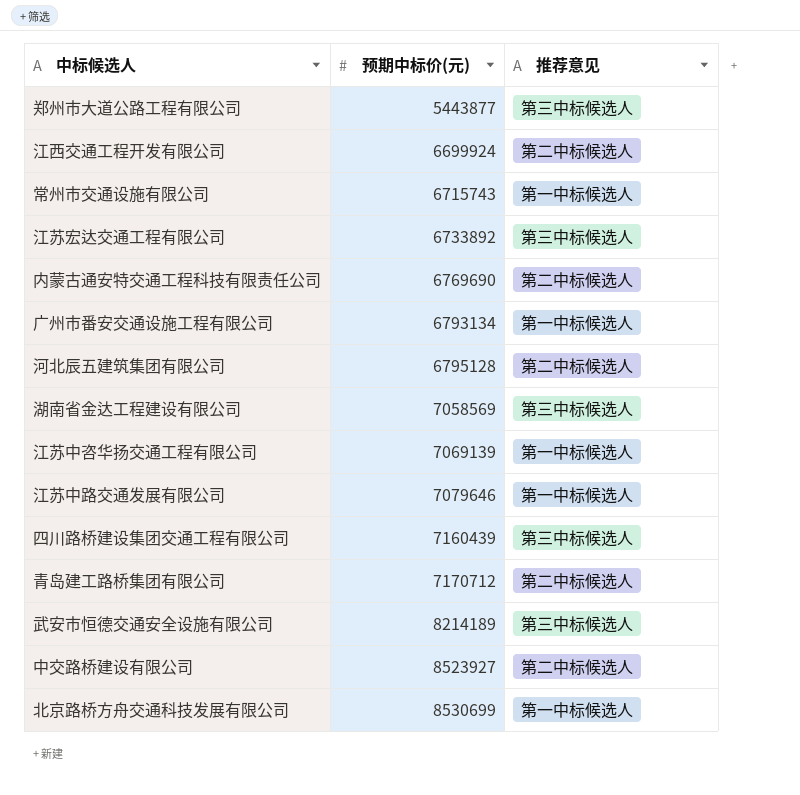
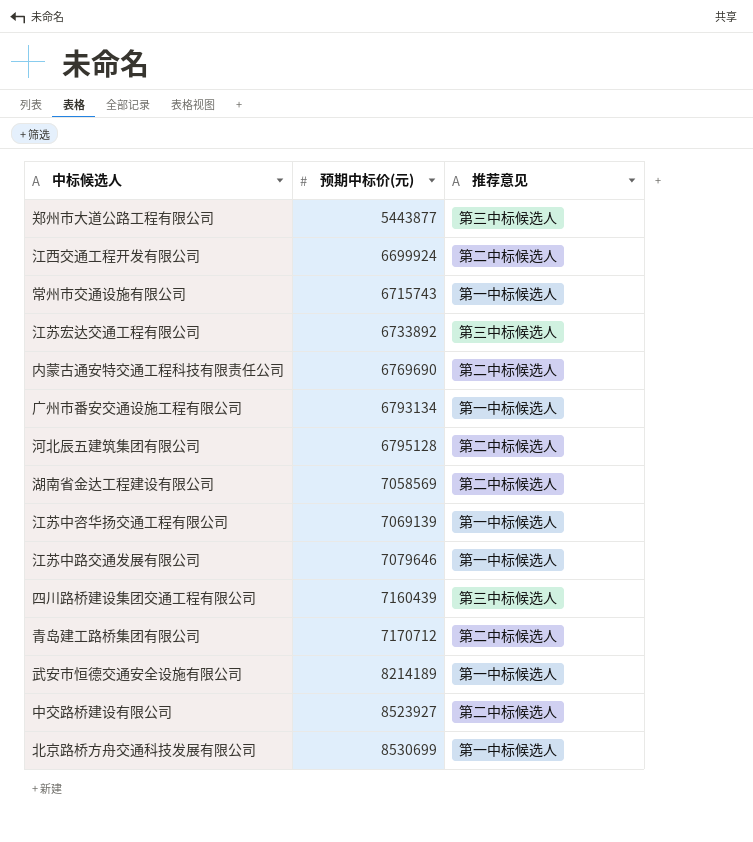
湖南省金达工程建设有限公司 | 推荐意见: 第三中标候选人 -> 第二中标候选人
武安市恒德交通安全设施有限公司 | 推荐意见: 第三中标候选人 -> 第一中标候选人

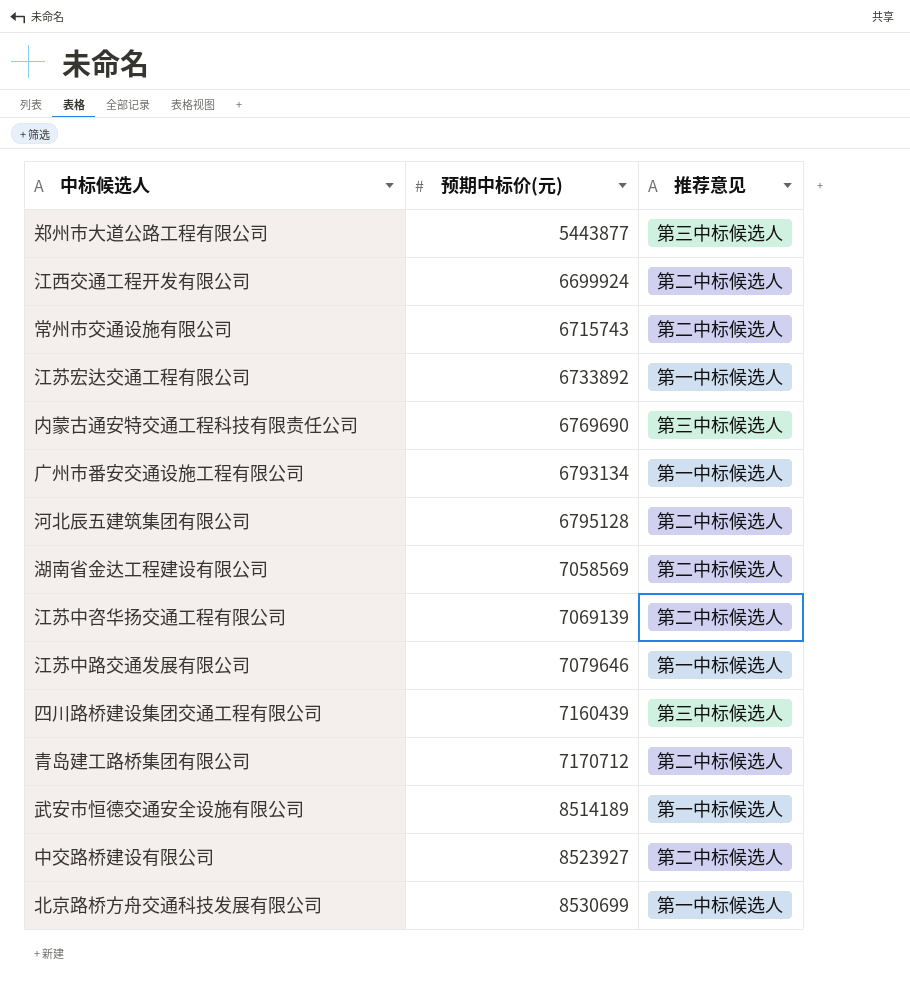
常州市交通设施有限公司 | 推荐意见: 第一中标候选人 -> 第二中标候选人
江苏宏达交通工程有限公司 | 推荐意见: 第三中标候选人 -> 第一中标候选人
内蒙古通安特交通工程科技有限责任公司 | 推荐意见: 第二中标候选人 -> 第三中标候选人
江苏中咨华扬交通工程有限公司 | 推荐意见: 第一中标候选人 -> 第二中标候选人
武安市恒德交通安全设施有限公司 | 预期中标价(元): 8214189 -> 8514189

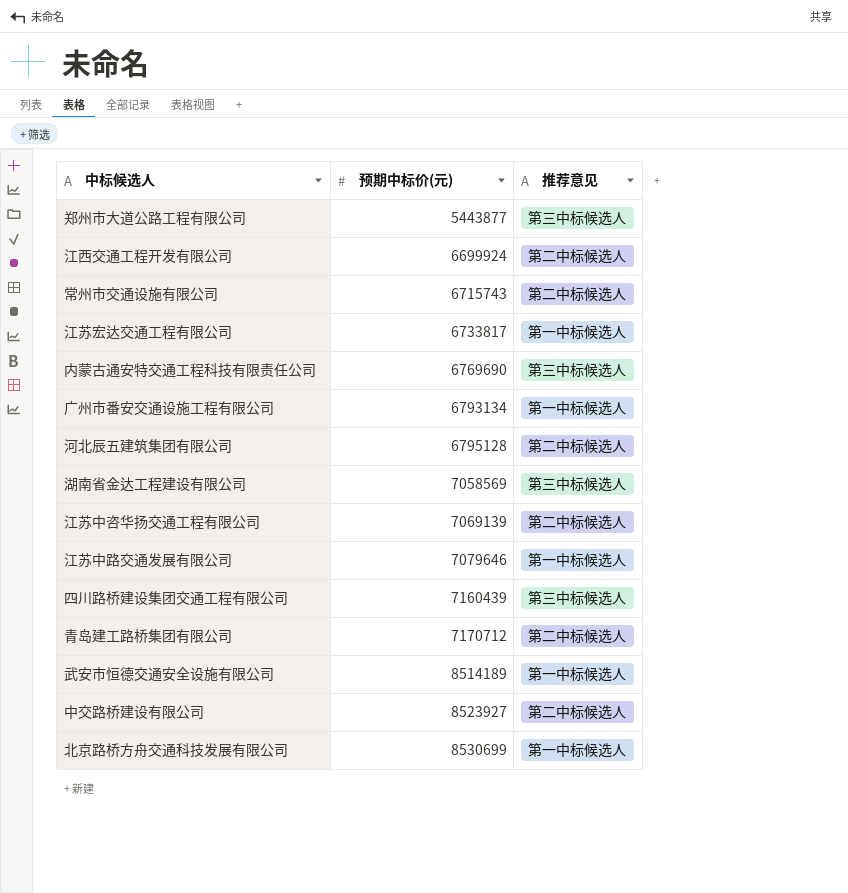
江苏宏达交通工程有限公司 | 预期中标价(元): 6733892 -> 6733817
湖南省金达工程建设有限公司 | 推荐意见: 第二中标候选人 -> 第三中标候选人

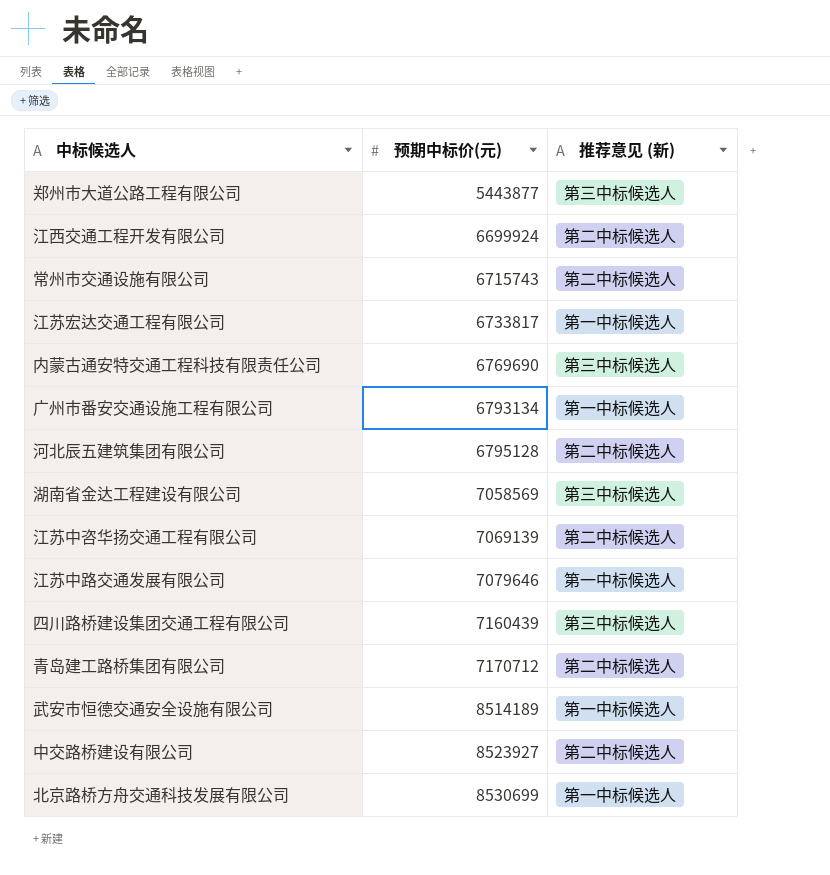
column name: 推荐意见 -> 推荐意见 (新)

